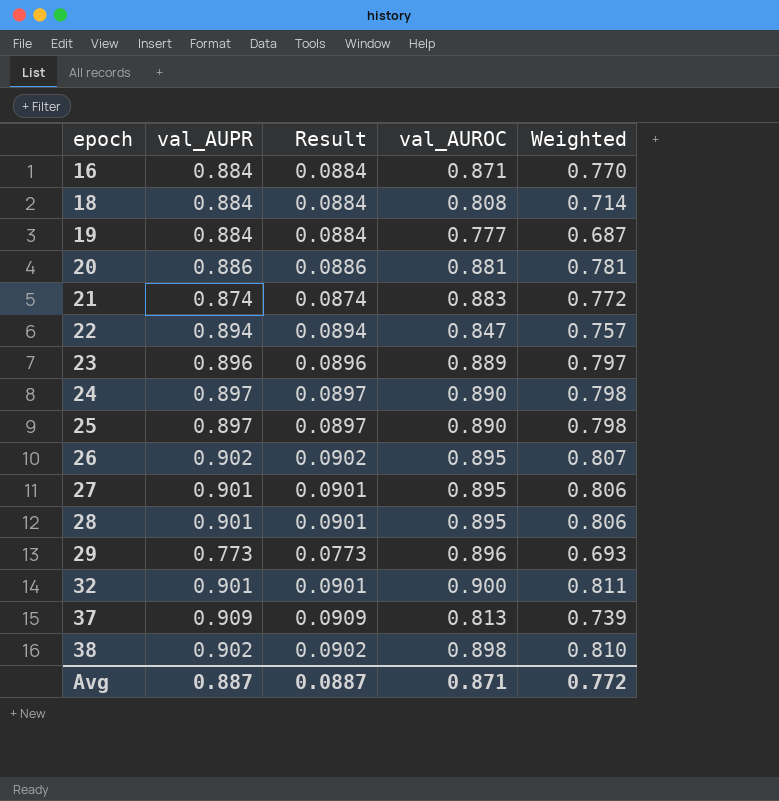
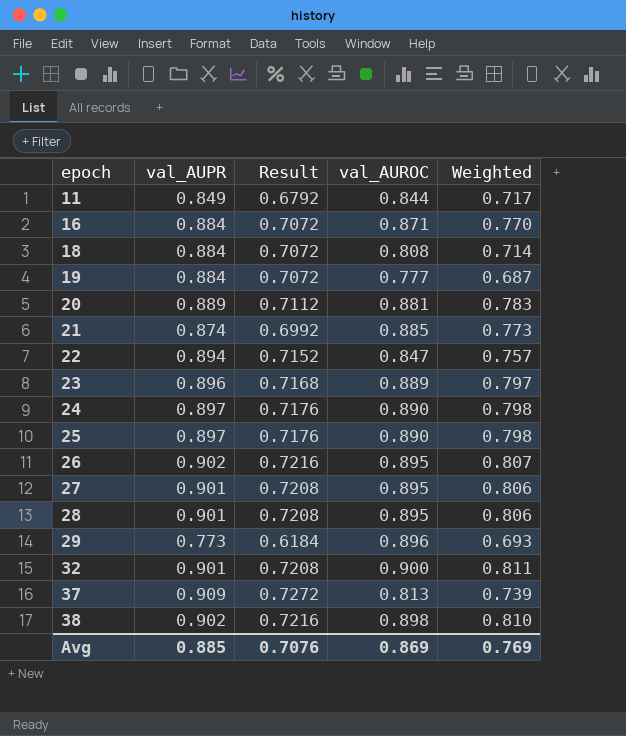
column Result | formula: [val_AUPR] * 0.1 -> [val_AUPR] * 0.8
row 11: none -> 0.849 | 0.6792 | 0.844 | 0.717
20 | val_AUPR: 0.886 -> 0.889
20 | Weighted: 0.781 -> 0.783
21 | val_AUROC: 0.883 -> 0.885
21 | Weighted: 0.772 -> 0.773
Avg | val_AUPR: 0.887 -> 0.885
Avg | Result: 0.0887 -> 0.7076
Avg | val_AUROC: 0.871 -> 0.869
Avg | Weighted: 0.772 -> 0.769

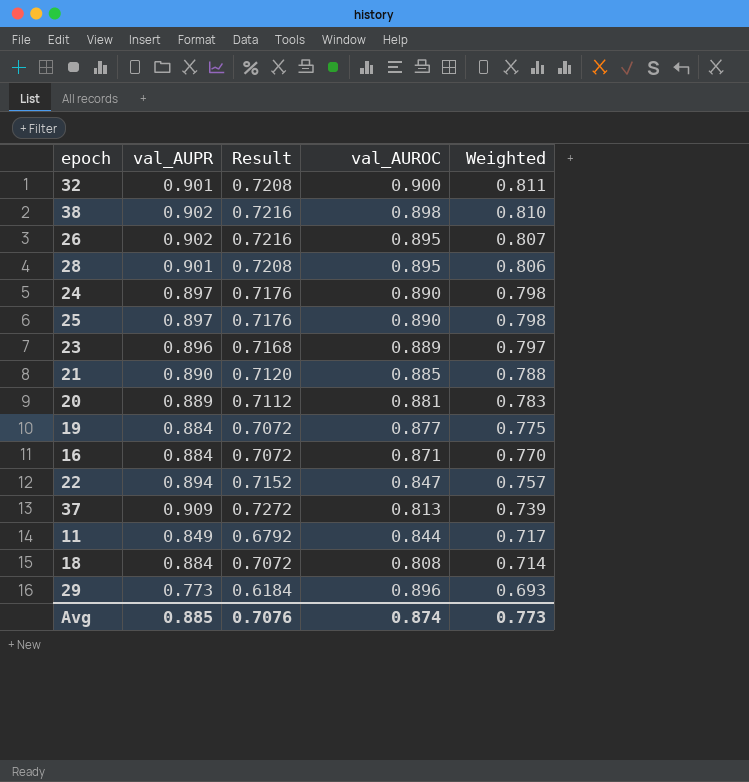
row order: epoch ascending -> Weighted descending
row 27: 0.901 | 0.7208 | 0.895 | 0.806 -> none
21 | val_AUPR: 0.874 -> 0.890
21 | Result: 0.6992 -> 0.7120
21 | Weighted: 0.773 -> 0.788
19 | val_AUROC: 0.777 -> 0.877
19 | Weighted: 0.687 -> 0.775
Avg | val_AUROC: 0.869 -> 0.874
Avg | Weighted: 0.769 -> 0.773

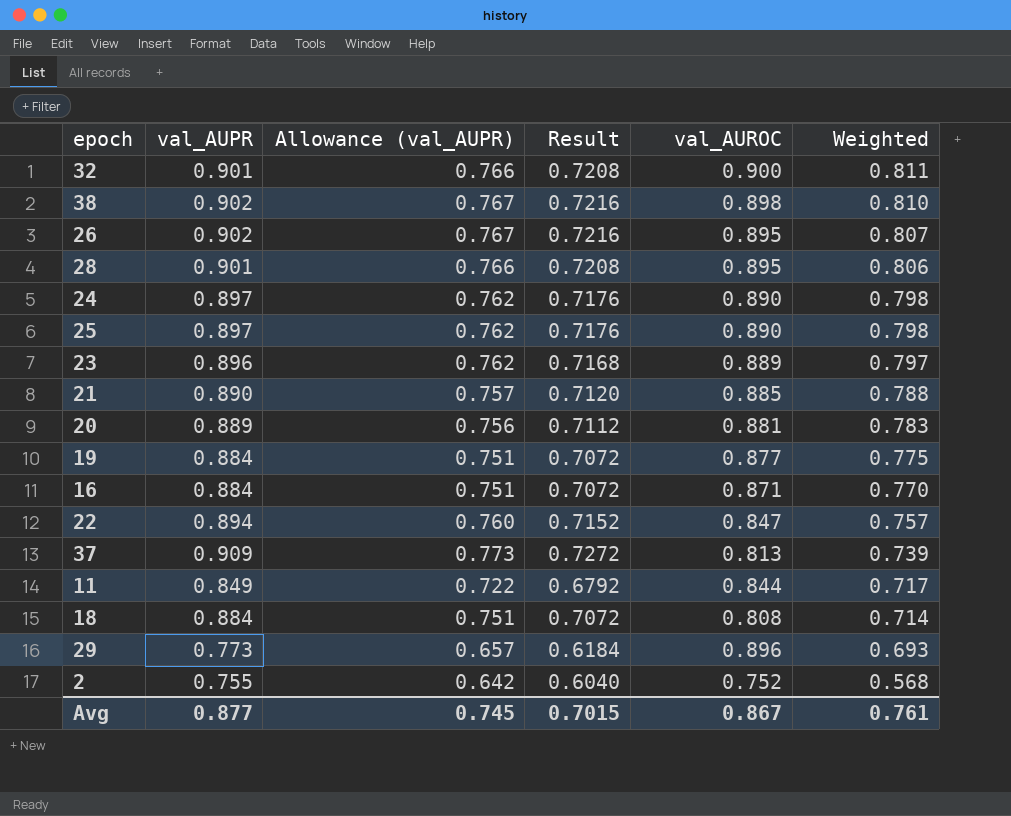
column Allowance (val_AUPR) | formula: none -> [val_AUPR] * 0.85
row 2: none -> 0.755 | 0.642 | 0.6040 | 0.752 | 0.568
Avg | val_AUPR: 0.885 -> 0.877
Avg | Result: 0.7076 -> 0.7015
Avg | val_AUROC: 0.874 -> 0.867
Avg | Weighted: 0.773 -> 0.761

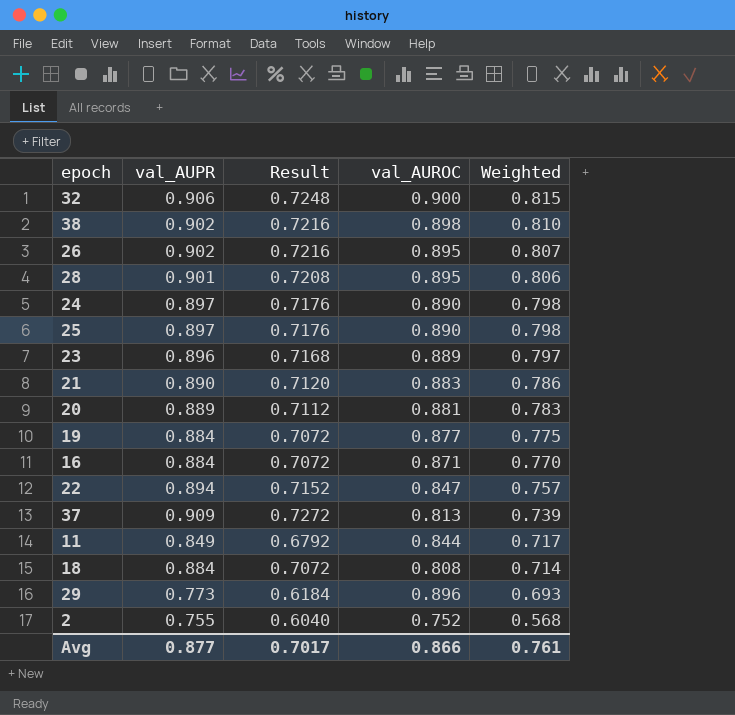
column Allowance (val_AUPR) | formula: [val_AUPR] * 0.85 -> none
32 | val_AUPR: 0.901 -> 0.906
32 | Result: 0.7208 -> 0.7248
32 | Weighted: 0.811 -> 0.815
21 | val_AUROC: 0.885 -> 0.883
21 | Weighted: 0.788 -> 0.786
Avg | Result: 0.7015 -> 0.7017
Avg | val_AUROC: 0.867 -> 0.866

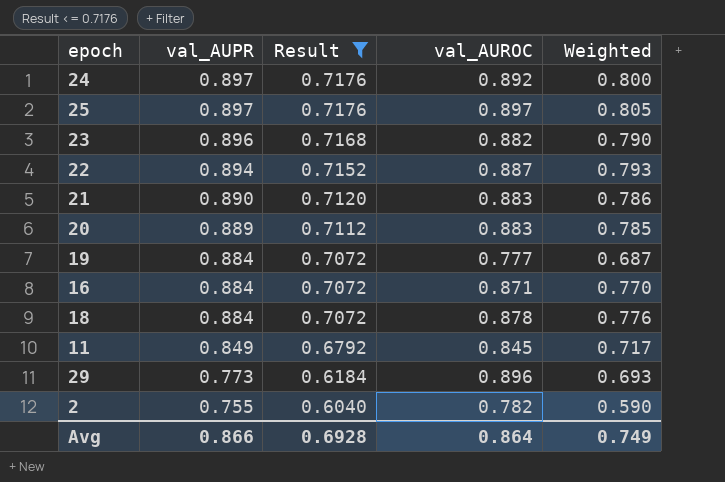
filter: none -> Result <= 0.7176
row order: Weighted descending -> val_AUPR descending
24 | val_AUROC: 0.890 -> 0.892
24 | Weighted: 0.798 -> 0.800
25 | val_AUROC: 0.890 -> 0.897
25 | Weighted: 0.798 -> 0.805
23 | val_AUROC: 0.889 -> 0.882
23 | Weighted: 0.797 -> 0.790
22 | val_AUROC: 0.847 -> 0.887
22 | Weighted: 0.757 -> 0.793
20 | val_AUROC: 0.881 -> 0.883
20 | Weighted: 0.783 -> 0.785
19 | val_AUROC: 0.877 -> 0.777
19 | Weighted: 0.775 -> 0.687
18 | val_AUROC: 0.808 -> 0.878
18 | Weighted: 0.714 -> 0.776
11 | val_AUROC: 0.844 -> 0.845
2 | val_AUROC: 0.752 -> 0.782
2 | Weighted: 0.568 -> 0.590
Avg | val_AUPR: 0.877 -> 0.866
Avg | Result: 0.7017 -> 0.6928
Avg | val_AUROC: 0.866 -> 0.864
Avg | Weighted: 0.761 -> 0.749

